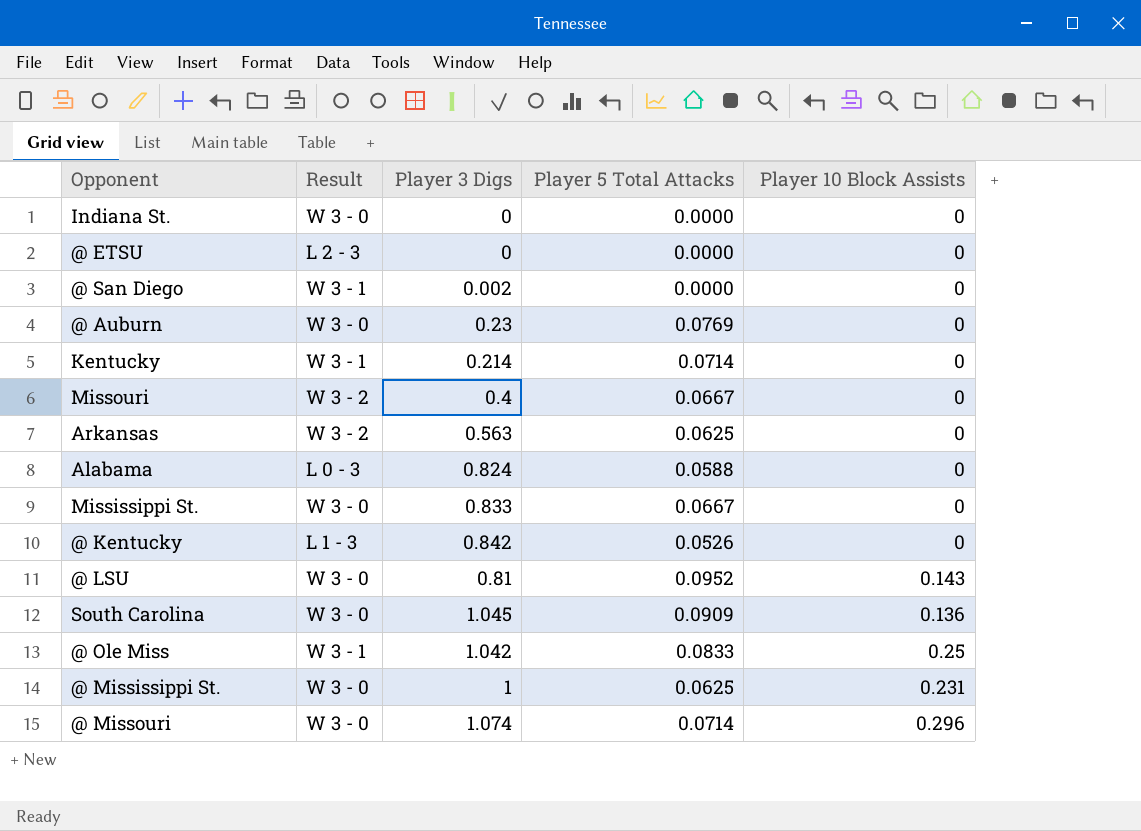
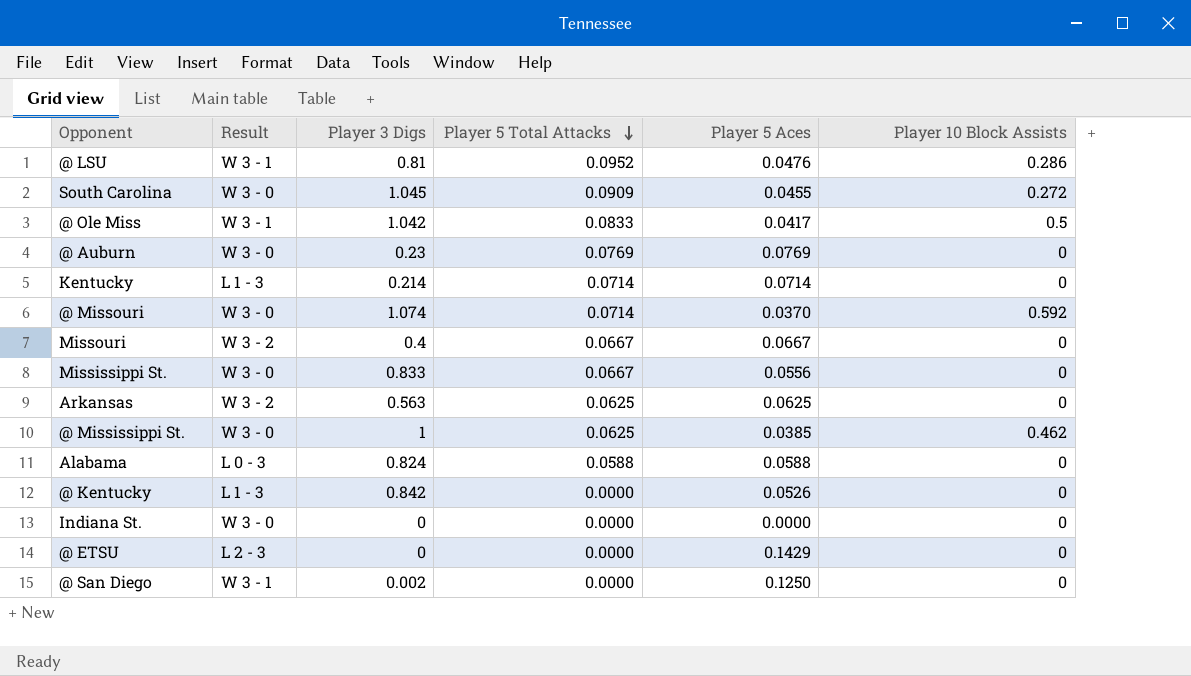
row order: none -> Player 5 Total Attacks descending
column Player 5 Aces | position: none -> 5
@ LSU | Result: W 3 - 0 -> W 3 - 1
@ LSU | Player 10 Block Assists: 0.143 -> 0.286
South Carolina | Player 10 Block Assists: 0.136 -> 0.272
@ Ole Miss | Player 10 Block Assists: 0.25 -> 0.5
Kentucky | Result: W 3 - 1 -> L 1 - 3
@ Missouri | Player 10 Block Assists: 0.296 -> 0.592
@ Mississippi St. | Player 10 Block Assists: 0.231 -> 0.462
@ Kentucky | Player 5 Total Attacks: 0.0526 -> 0.0000

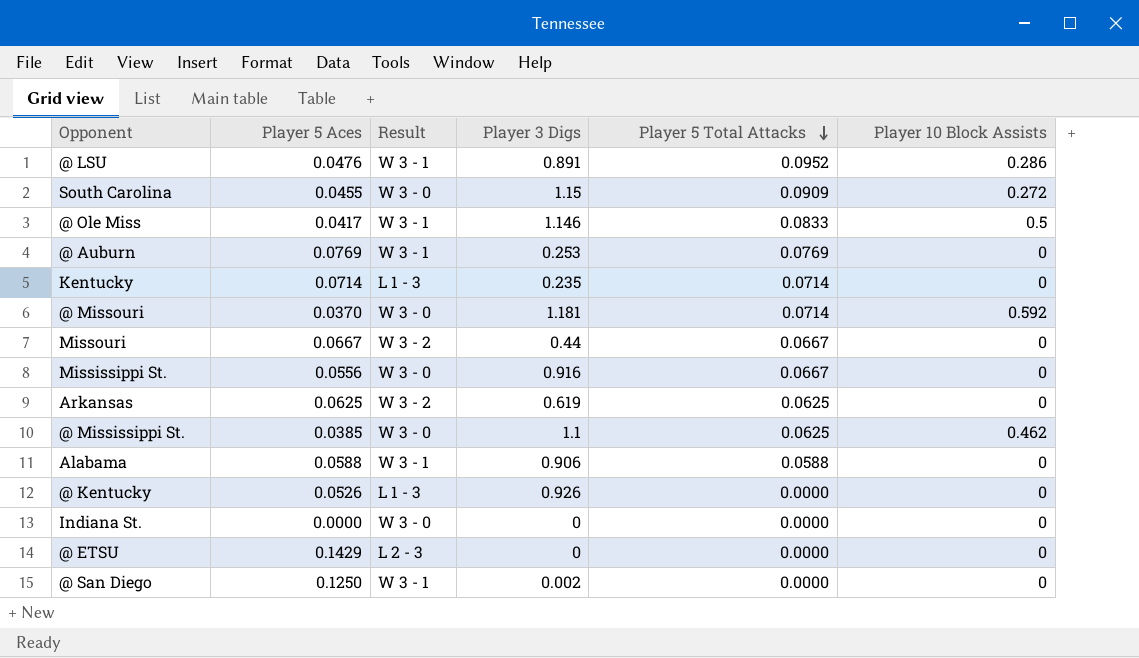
column Player 5 Aces | position: 5 -> 2
@ LSU | Player 3 Digs: 0.81 -> 0.891
South Carolina | Player 3 Digs: 1.045 -> 1.15
@ Ole Miss | Player 3 Digs: 1.042 -> 1.146
@ Auburn | Result: W 3 - 0 -> W 3 - 1
@ Auburn | Player 3 Digs: 0.23 -> 0.253
Kentucky | Player 3 Digs: 0.214 -> 0.235
@ Missouri | Player 3 Digs: 1.074 -> 1.181
Missouri | Player 3 Digs: 0.4 -> 0.44
Mississippi St. | Player 3 Digs: 0.833 -> 0.916
Arkansas | Player 3 Digs: 0.563 -> 0.619
@ Mississippi St. | Player 3 Digs: 1 -> 1.1
Alabama | Result: L 0 - 3 -> W 3 - 1
Alabama | Player 3 Digs: 0.824 -> 0.906
@ Kentucky | Player 3 Digs: 0.842 -> 0.926

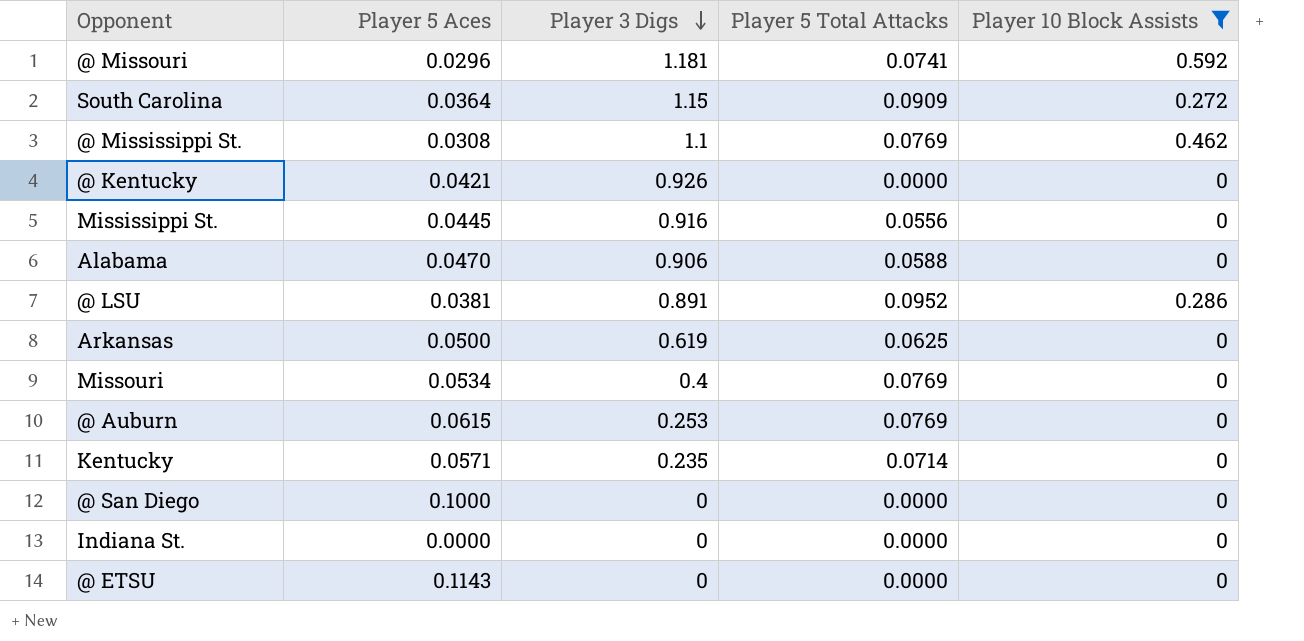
filter: none -> Player 10 Block Assists != 0.5
row order: Player 5 Total Attacks descending -> Player 3 Digs descending
column Result | position: 3 -> none
@ Missouri | Player 5 Aces: 0.0370 -> 0.0296
@ Missouri | Player 5 Total Attacks: 0.0714 -> 0.0741
South Carolina | Player 5 Aces: 0.0455 -> 0.0364
@ Mississippi St. | Player 5 Aces: 0.0385 -> 0.0308
@ Mississippi St. | Player 5 Total Attacks: 0.0625 -> 0.0769
@ Kentucky | Player 5 Aces: 0.0526 -> 0.0421
Mississippi St. | Player 5 Aces: 0.0556 -> 0.0445
Mississippi St. | Player 5 Total Attacks: 0.0667 -> 0.0556
Alabama | Player 5 Aces: 0.0588 -> 0.0470
@ LSU | Player 5 Aces: 0.0476 -> 0.0381
Arkansas | Player 5 Aces: 0.0625 -> 0.0500
Missouri | Player 5 Aces: 0.0667 -> 0.0534
Missouri | Player 3 Digs: 0.44 -> 0.4
Missouri | Player 5 Total Attacks: 0.0667 -> 0.0769
@ Auburn | Player 5 Aces: 0.0769 -> 0.0615
Kentucky | Player 5 Aces: 0.0714 -> 0.0571
@ San Diego | Player 5 Aces: 0.1250 -> 0.1000
@ San Diego | Player 3 Digs: 0.002 -> 0
@ ETSU | Player 5 Aces: 0.1429 -> 0.1143

